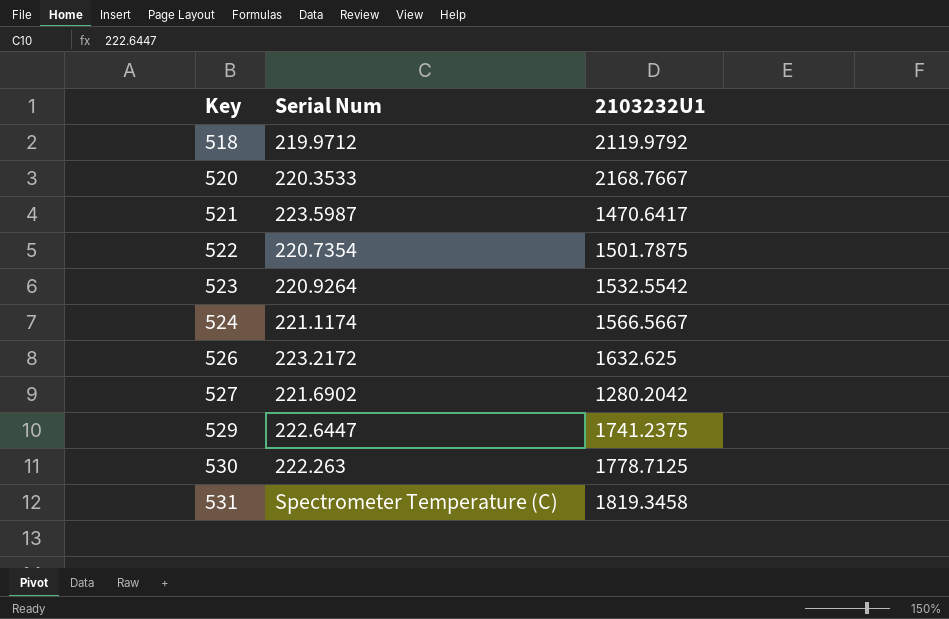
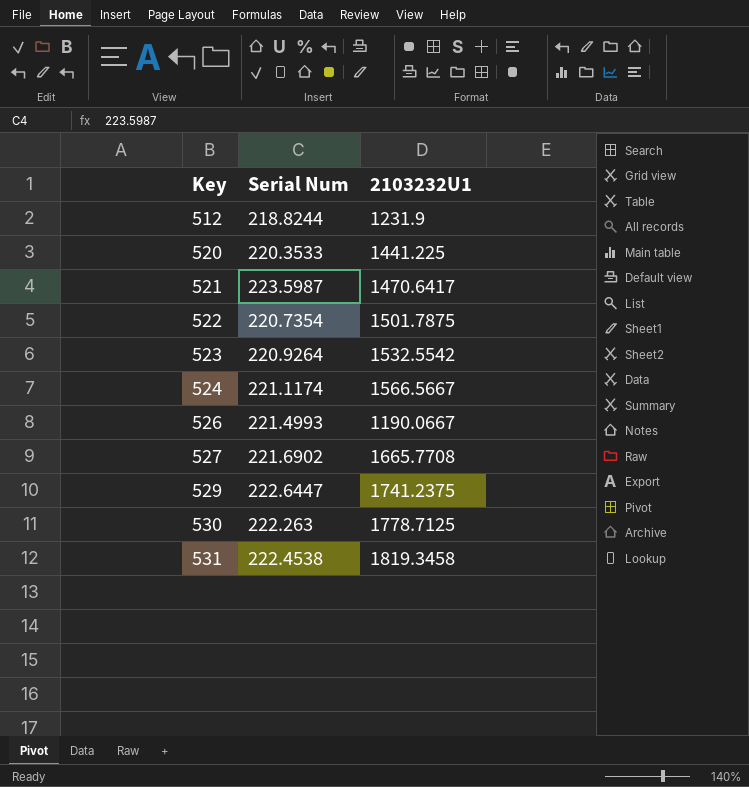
row 518: 219.9712 | 2119.9792 -> none
row 512: none -> 218.8244 | 1231.9
520 | 2103232U1: 2168.7667 -> 1441.225
526 | Serial Num: 223.2172 -> 221.4993
526 | 2103232U1: 1632.625 -> 1190.0667
527 | 2103232U1: 1280.2042 -> 1665.7708
531 | Serial Num: Spectrometer Temperature (C) -> 222.4538

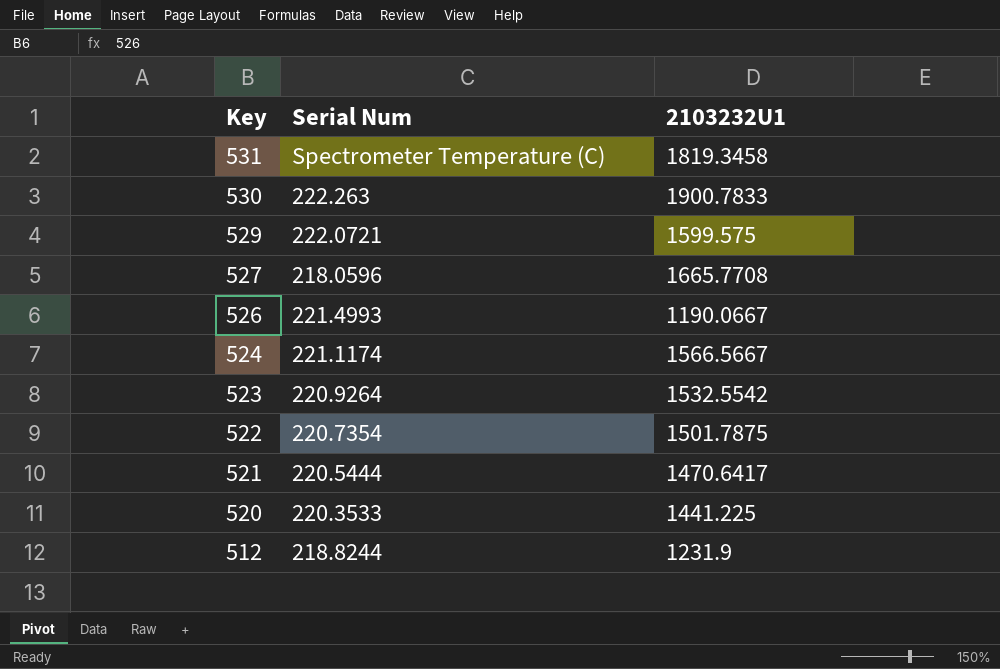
row order: Key ascending -> Key descending
531 | Serial Num: 222.4538 -> Spectrometer Temperature (C)
530 | 2103232U1: 1778.7125 -> 1900.7833
529 | Serial Num: 222.6447 -> 222.0721
529 | 2103232U1: 1741.2375 -> 1599.575
527 | Serial Num: 221.6902 -> 218.0596
521 | Serial Num: 223.5987 -> 220.5444

